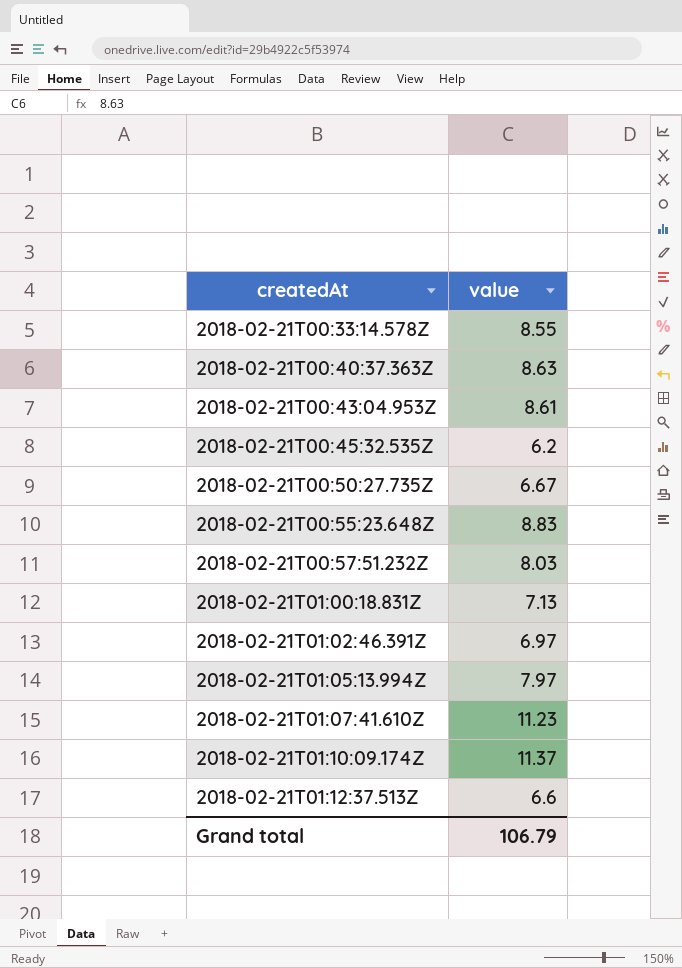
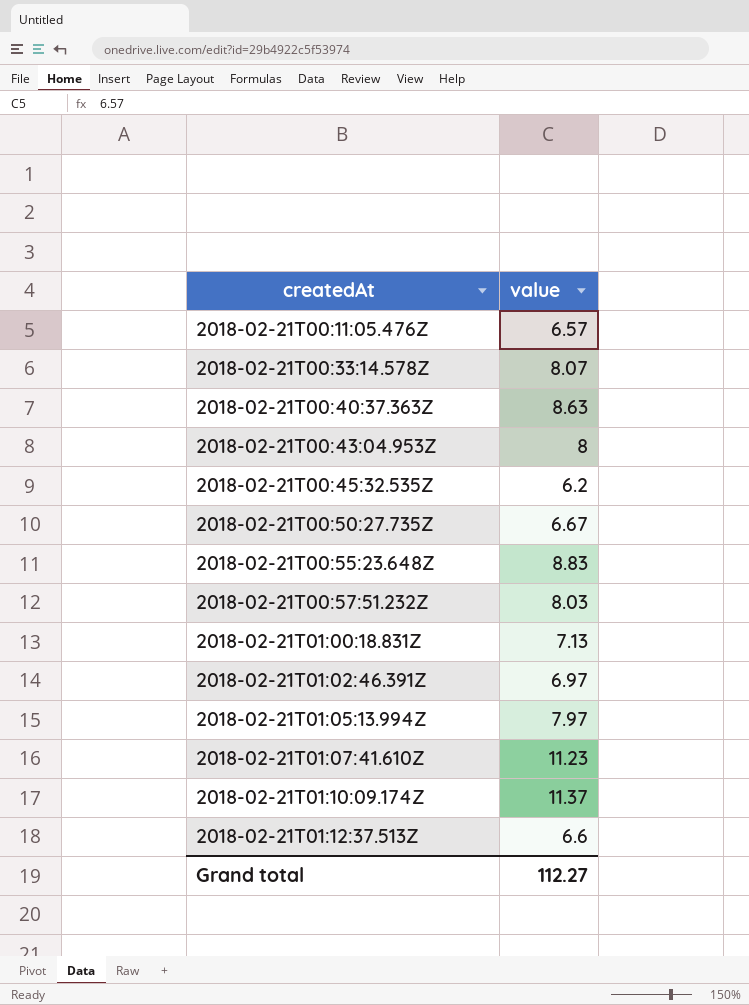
row 2018-02-21T00:11:05.476Z: none -> 6.57
2018-02-21T00:33:14.578Z | value: 8.55 -> 8.07
2018-02-21T00:43:04.953Z | value: 8.61 -> 8
Grand total | value: 106.79 -> 112.27

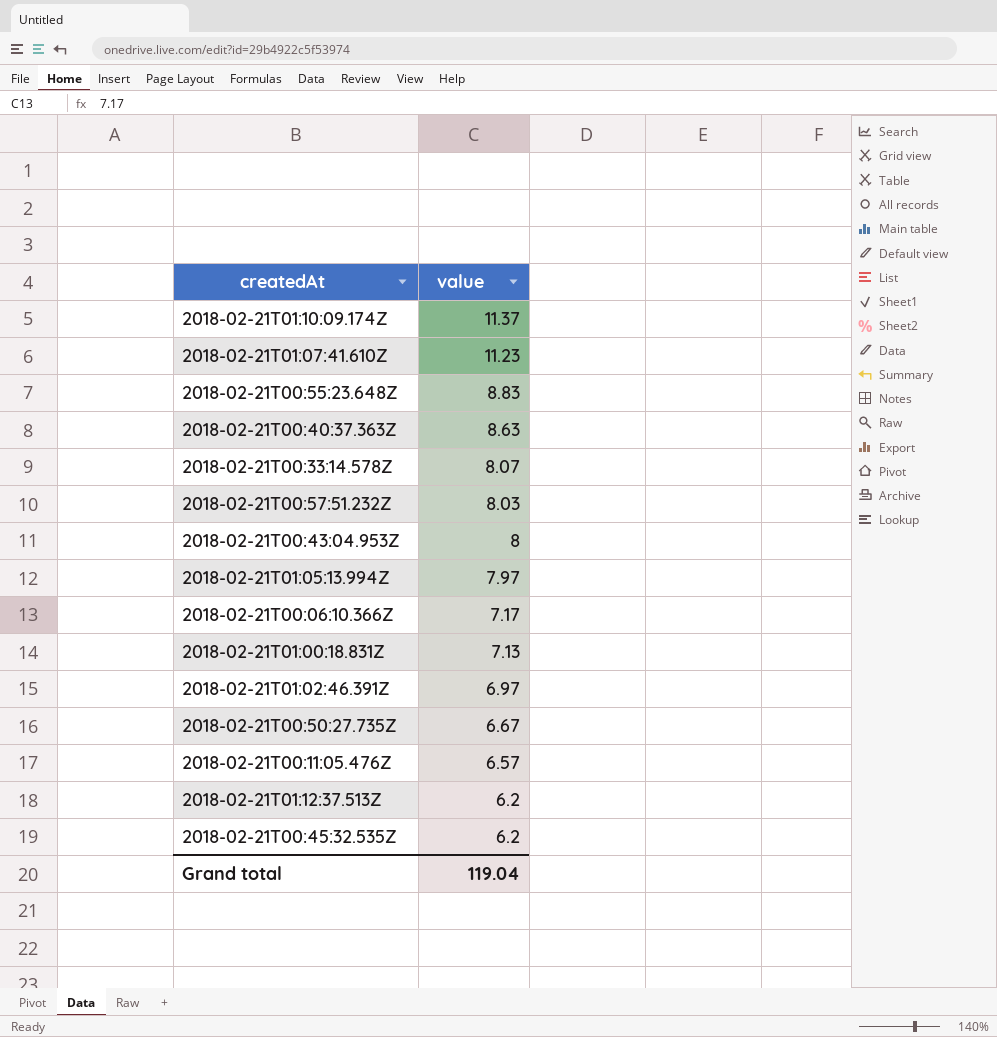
row order: createdAt ascending -> value descending
row 2018-02-21T00:06:10.366Z: none -> 7.17
2018-02-21T01:12:37.513Z | value: 6.6 -> 6.2
Grand total | value: 112.27 -> 119.04

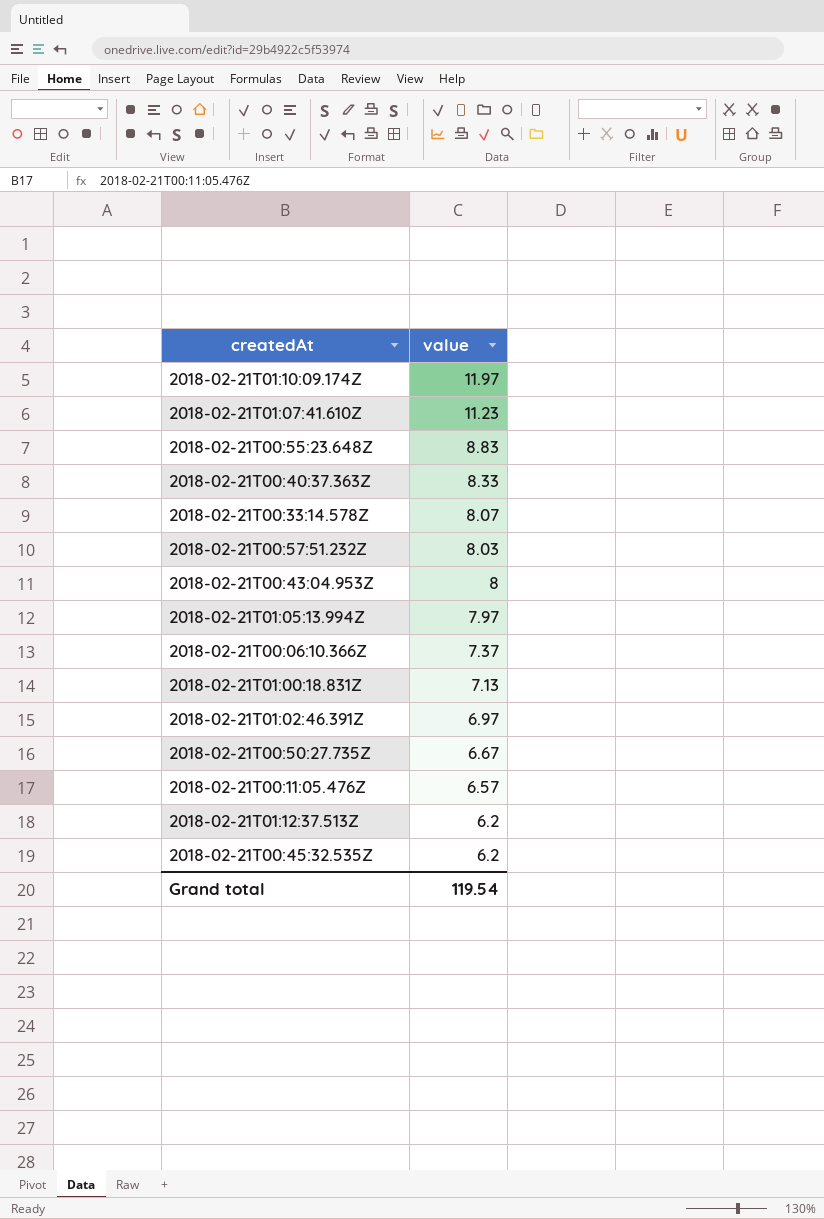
2018-02-21T01:10:09.174Z | value: 11.37 -> 11.97
2018-02-21T00:40:37.363Z | value: 8.63 -> 8.33
2018-02-21T00:06:10.366Z | value: 7.17 -> 7.37
Grand total | value: 119.04 -> 119.54

